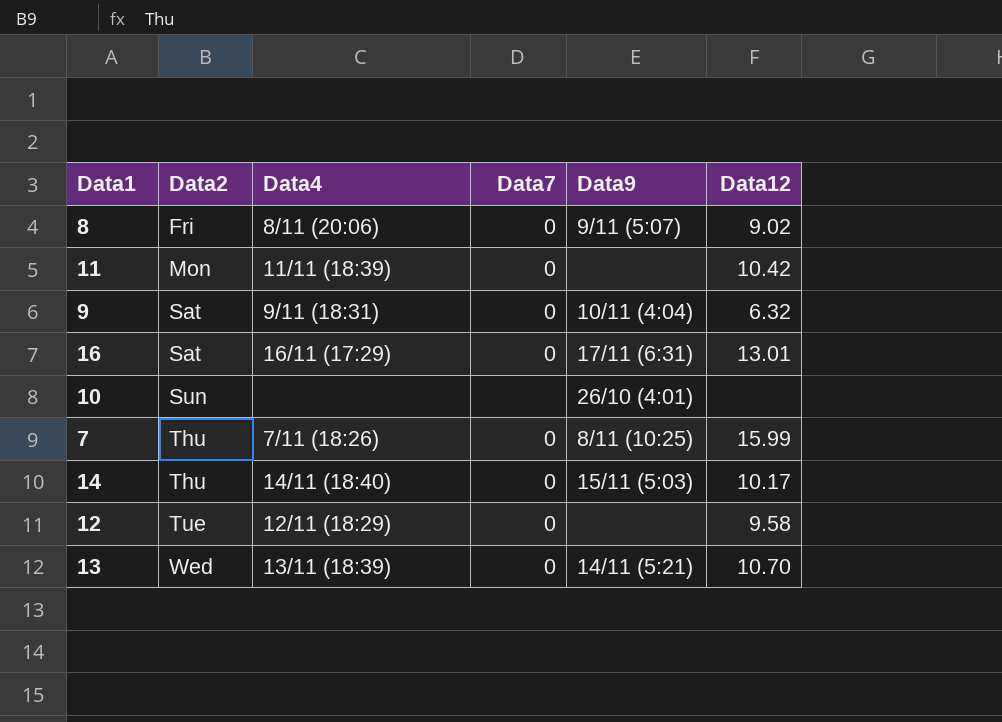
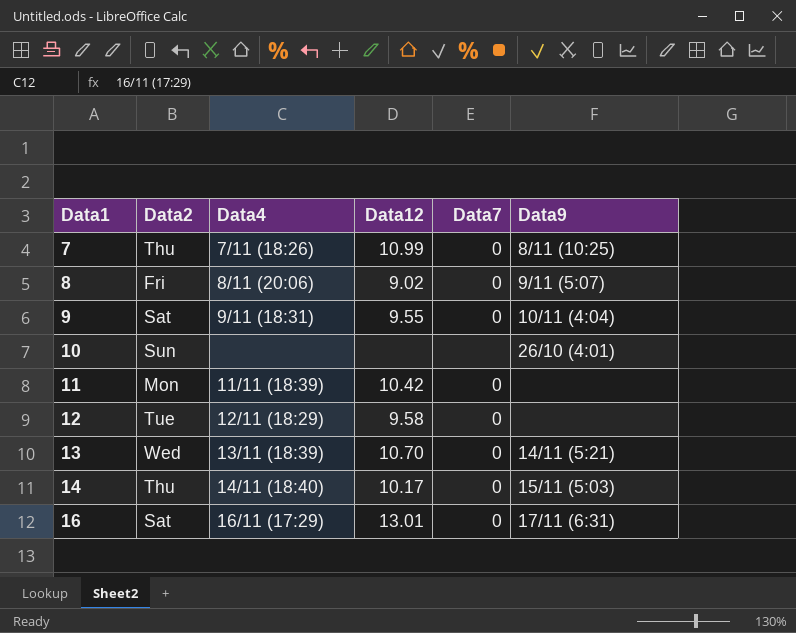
row order: Data2 ascending -> Data1 ascending
column Data12 | position: 6 -> 4
7 | Data12: 15.99 -> 10.99
9 | Data12: 6.32 -> 9.55

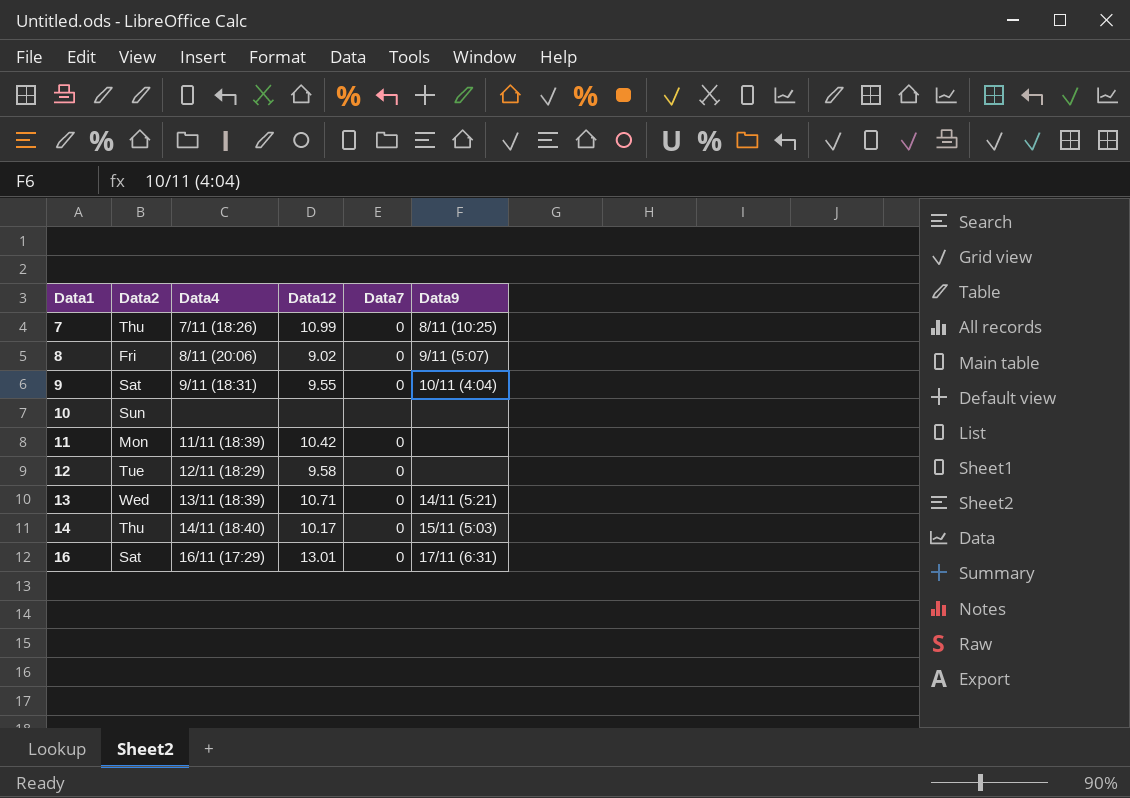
10 | Data9: 26/10 (4:01) -> none
13 | Data12: 10.70 -> 10.71

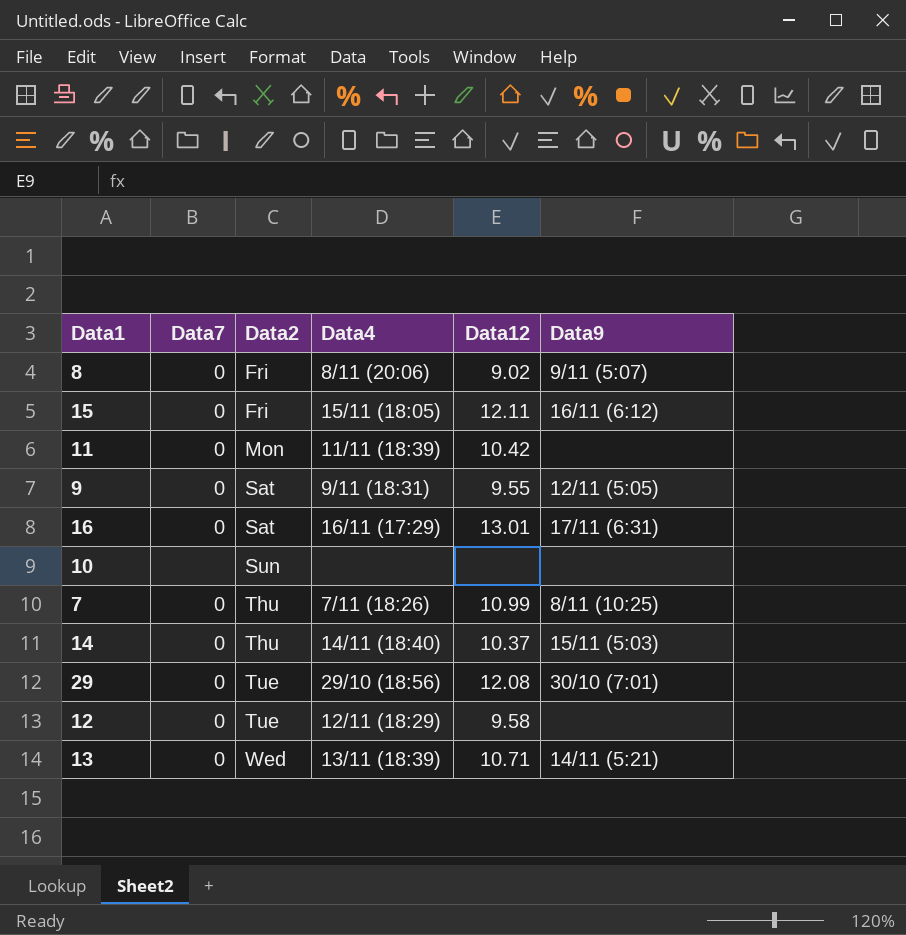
row order: Data1 ascending -> Data2 ascending
column Data7 | position: 5 -> 2
row 15: none -> 0 | Fri | 15/11 (18:05) | 12.11 | 16/11 (6:12)
9 | Data9: 10/11 (4:04) -> 12/11 (5:05)
14 | Data12: 10.17 -> 10.37
row 29: none -> 0 | Tue | 29/10 (18:56) | 12.08 | 30/10 (7:01)

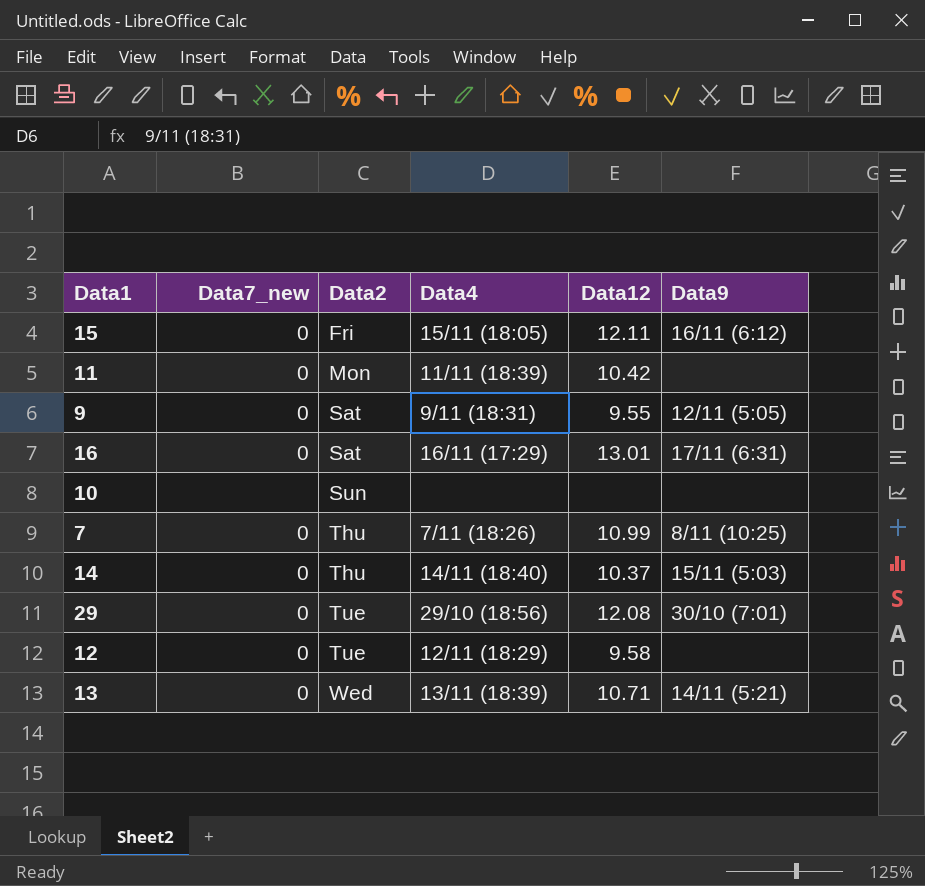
column name: Data7 -> Data7_new
row 8: 0 | Fri | 8/11 (20:06) | 9.02 | 9/11 (5:07) -> none

